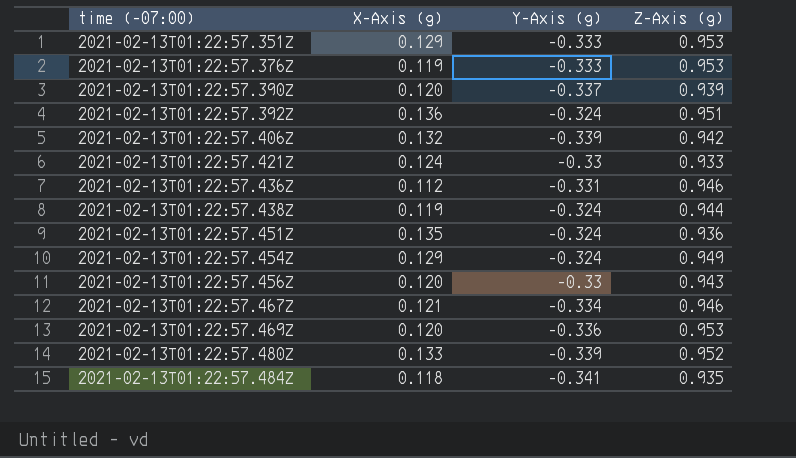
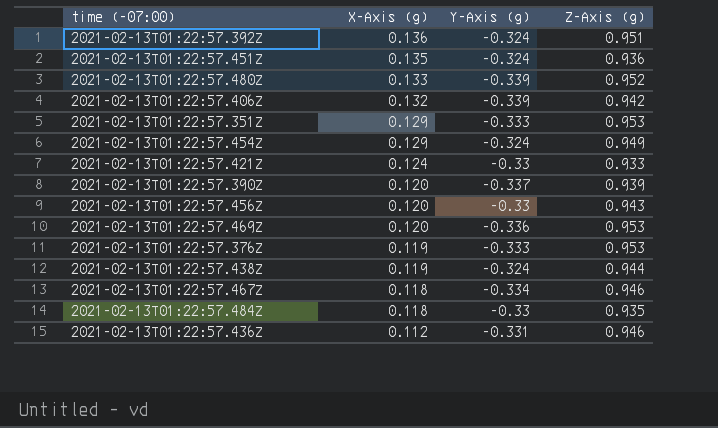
row order: time (-07:00) ascending -> X-Axis (g) descending
2021-02-13T01:22:57.467Z | X-Axis (g): 0.121 -> 0.118
2021-02-13T01:22:57.484Z | Y-Axis (g): -0.341 -> -0.33

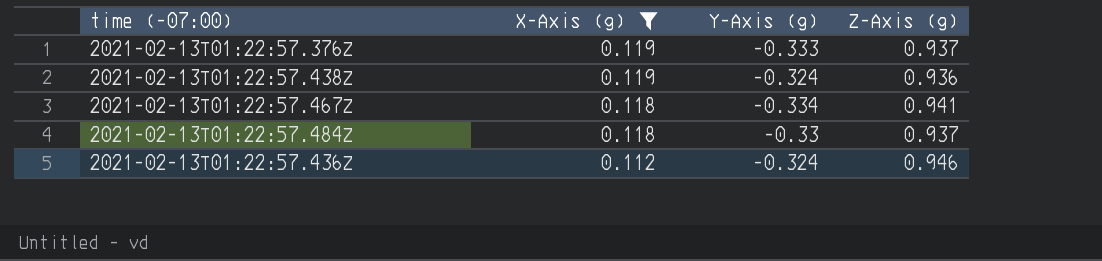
filter: none -> X-Axis (g) <= 0.119
2021-02-13T01:22:57.376Z | Z-Axis (g): 0.953 -> 0.937
2021-02-13T01:22:57.438Z | Z-Axis (g): 0.944 -> 0.936
2021-02-13T01:22:57.467Z | Z-Axis (g): 0.946 -> 0.941
2021-02-13T01:22:57.484Z | Z-Axis (g): 0.935 -> 0.937
2021-02-13T01:22:57.436Z | Y-Axis (g): -0.331 -> -0.324

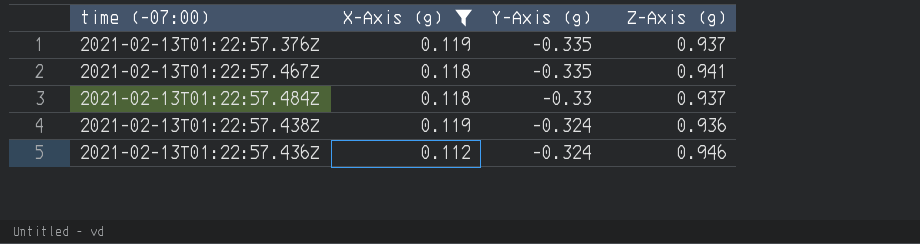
row order: X-Axis (g) descending -> Y-Axis (g) ascending
2021-02-13T01:22:57.376Z | Y-Axis (g): -0.333 -> -0.335
2021-02-13T01:22:57.467Z | Y-Axis (g): -0.334 -> -0.335

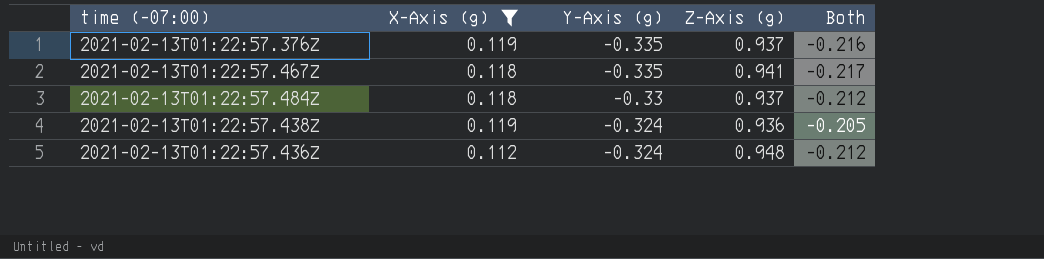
column Both | formula: none -> [X-Axis (g)] + [Y-Axis (g)]
2021-02-13T01:22:57.436Z | Z-Axis (g): 0.946 -> 0.948

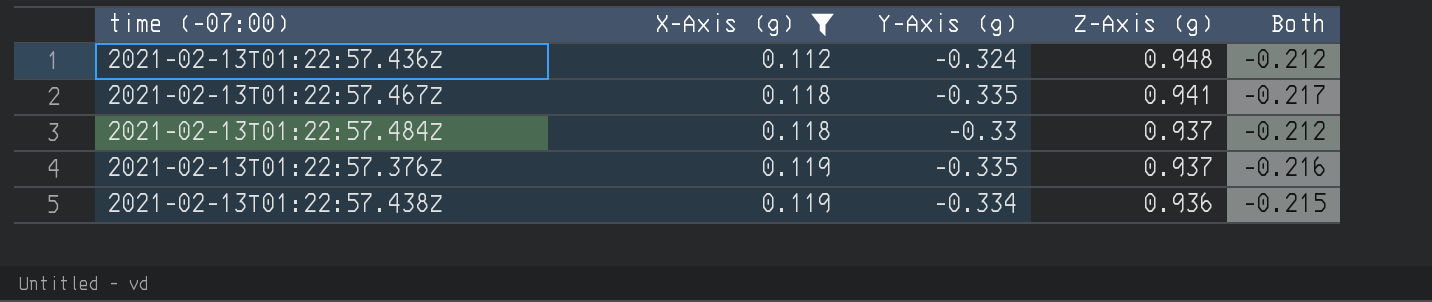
row order: Y-Axis (g) ascending -> X-Axis (g) ascending
2021-02-13T01:22:57.438Z | Y-Axis (g): -0.324 -> -0.334
2021-02-13T01:22:57.438Z | Both: -0.205 -> -0.215

